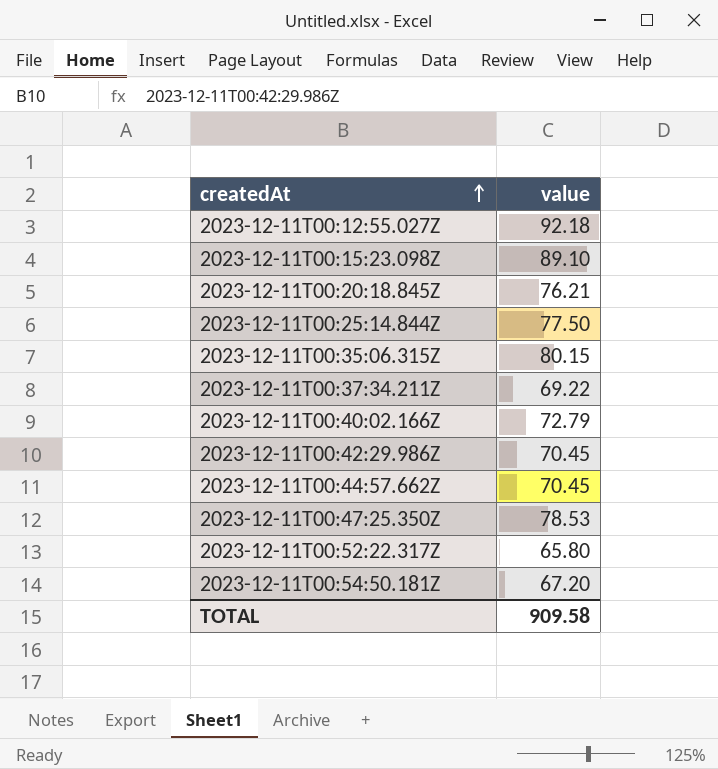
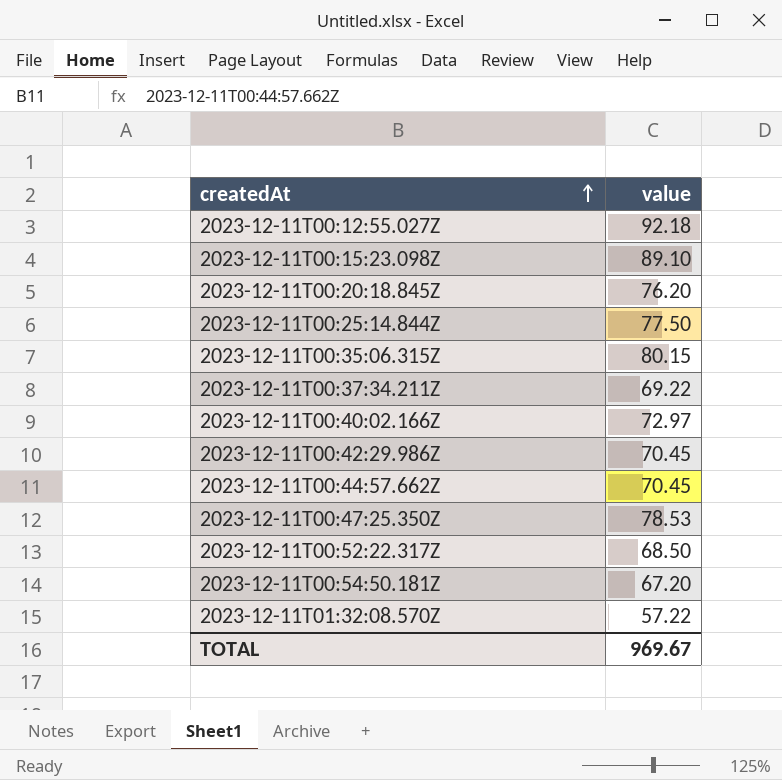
2023-12-11T00:20:18.845Z | value: 76.21 -> 76.20
2023-12-11T00:40:02.166Z | value: 72.79 -> 72.97
2023-12-11T00:52:22.317Z | value: 65.80 -> 68.50
row 2023-12-11T01:32:08.570Z: none -> 57.22
TOTAL | value: 909.58 -> 969.67

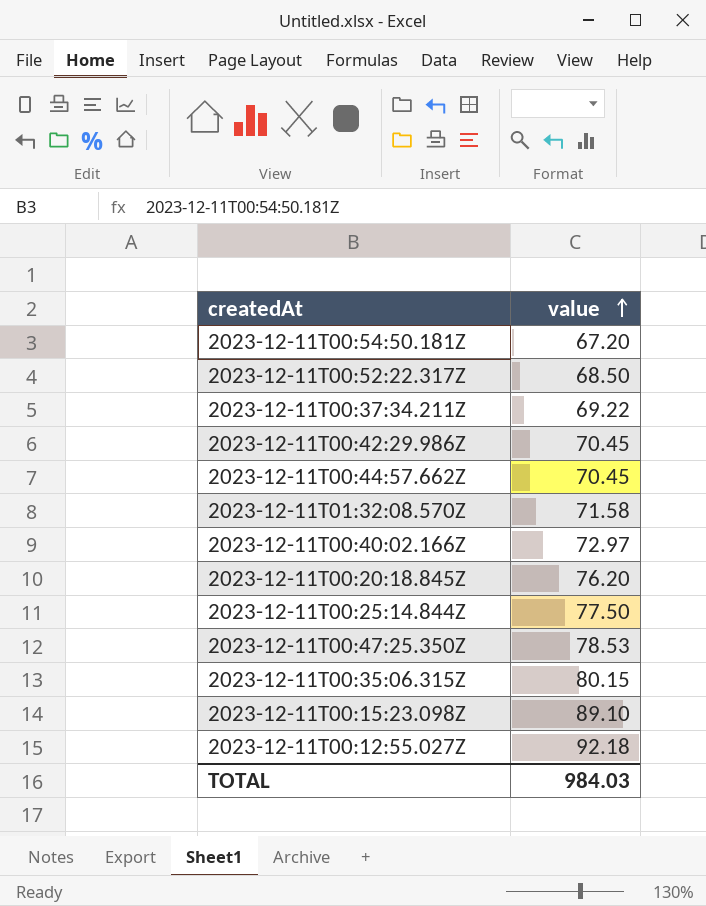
row order: createdAt ascending -> value ascending
2023-12-11T01:32:08.570Z | value: 57.22 -> 71.58
TOTAL | value: 969.67 -> 984.03

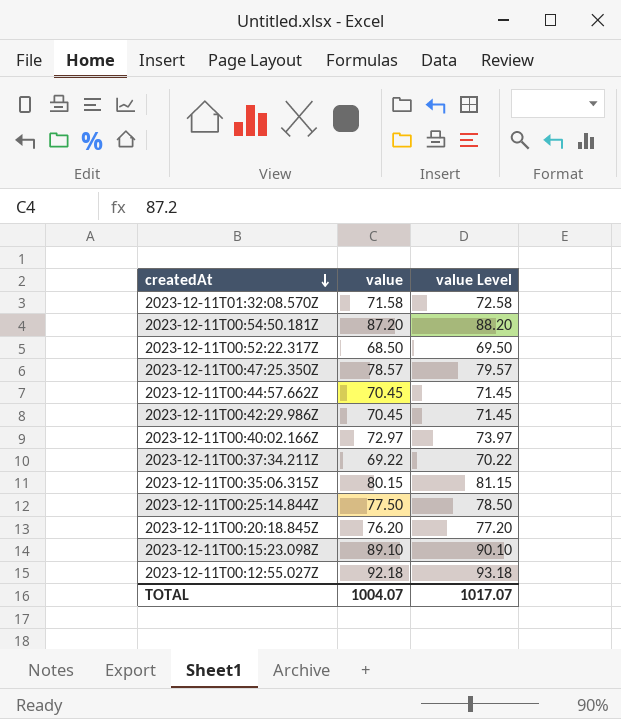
row order: value ascending -> createdAt descending
column value Level | formula: none -> [value] + 1
2023-12-11T00:54:50.181Z | value: 67.20 -> 87.20
2023-12-11T00:47:25.350Z | value: 78.53 -> 78.57
TOTAL | value: 984.03 -> 1004.07

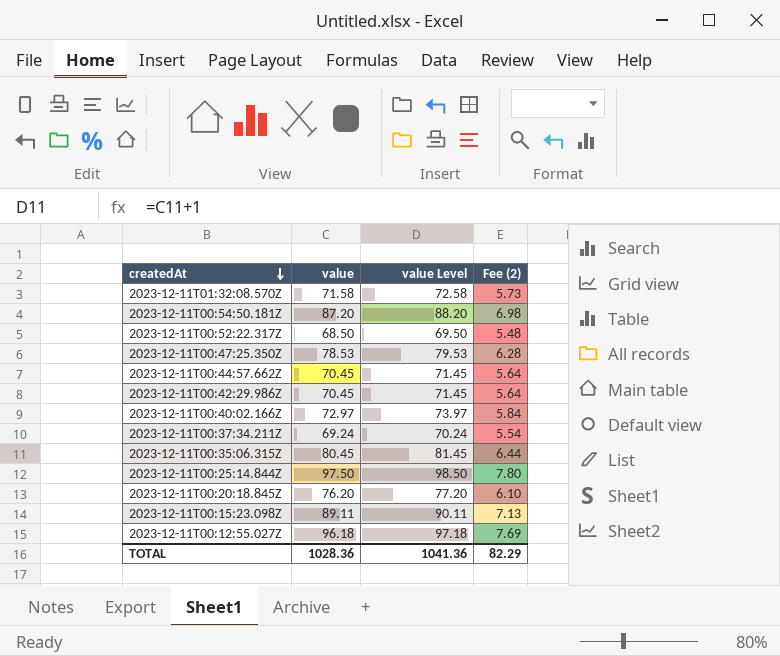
column Fee (2) | formula: none -> [value] * 0.08
2023-12-11T00:47:25.350Z | value: 78.57 -> 78.53
2023-12-11T00:47:25.350Z | value Level: 79.57 -> 79.53
2023-12-11T00:37:34.211Z | value: 69.22 -> 69.24
2023-12-11T00:37:34.211Z | value Level: 70.22 -> 70.24
2023-12-11T00:35:06.315Z | value: 80.15 -> 80.45
2023-12-11T00:35:06.315Z | value Level: 81.15 -> 81.45
2023-12-11T00:25:14.844Z | value: 77.50 -> 97.50
2023-12-11T00:25:14.844Z | value Level: 78.50 -> 98.50
2023-12-11T00:15:23.098Z | value: 89.10 -> 89.11
2023-12-11T00:15:23.098Z | value Level: 90.10 -> 90.11
2023-12-11T00:12:55.027Z | value: 92.18 -> 96.18
2023-12-11T00:12:55.027Z | value Level: 93.18 -> 97.18
TOTAL | value: 1004.07 -> 1028.36
TOTAL | value Level: 1017.07 -> 1041.36

